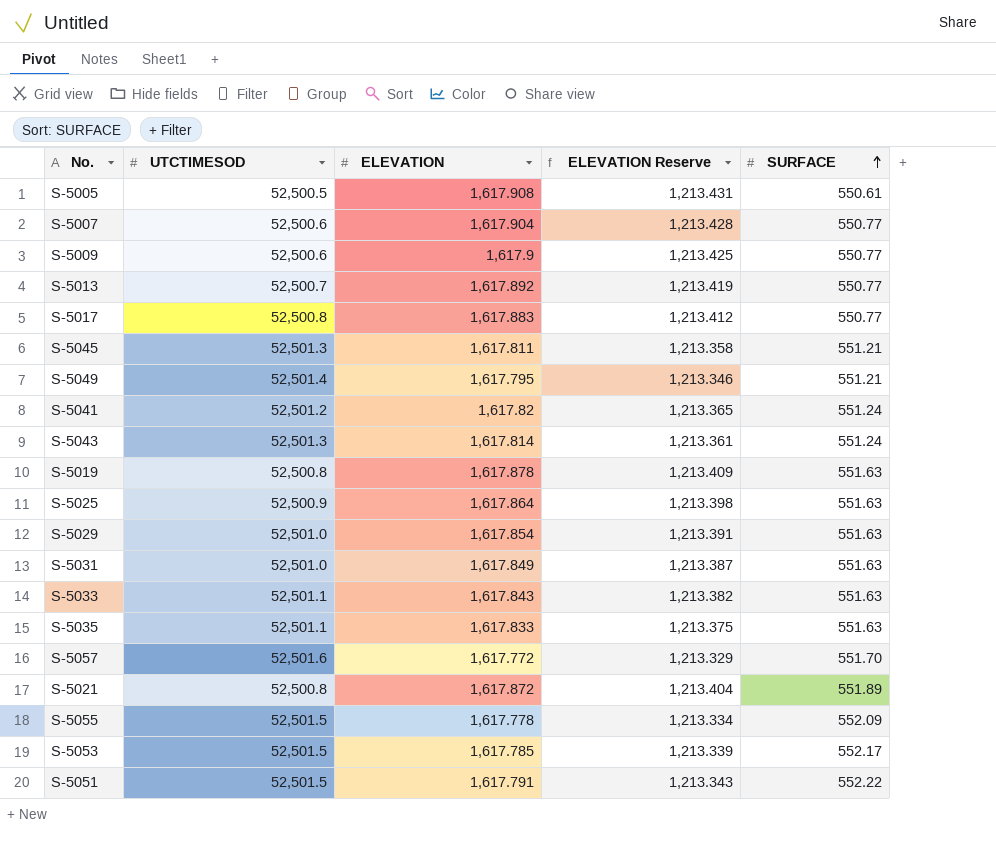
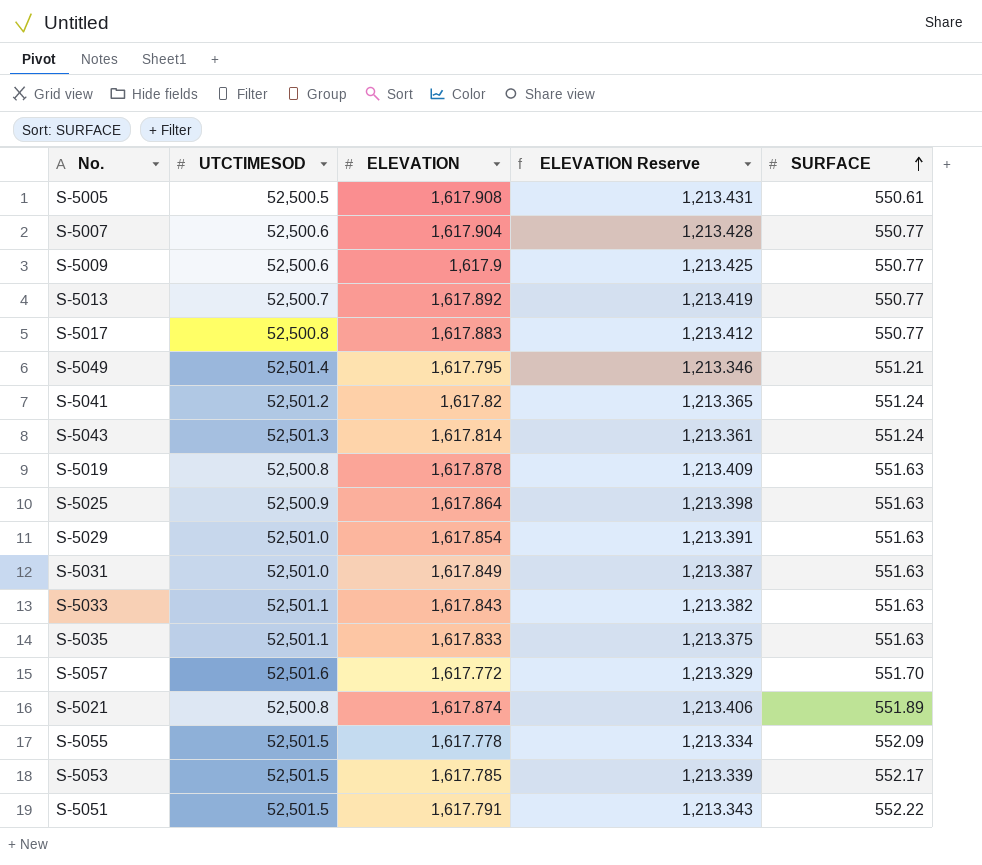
row S-5045: 52,501.3 | 1,617.811 | 1,213.358 | 551.21 -> none
S-5021 | ELEVATION: 1,617.872 -> 1,617.874
S-5021 | ELEVATION Reserve: 1,213.404 -> 1,213.406

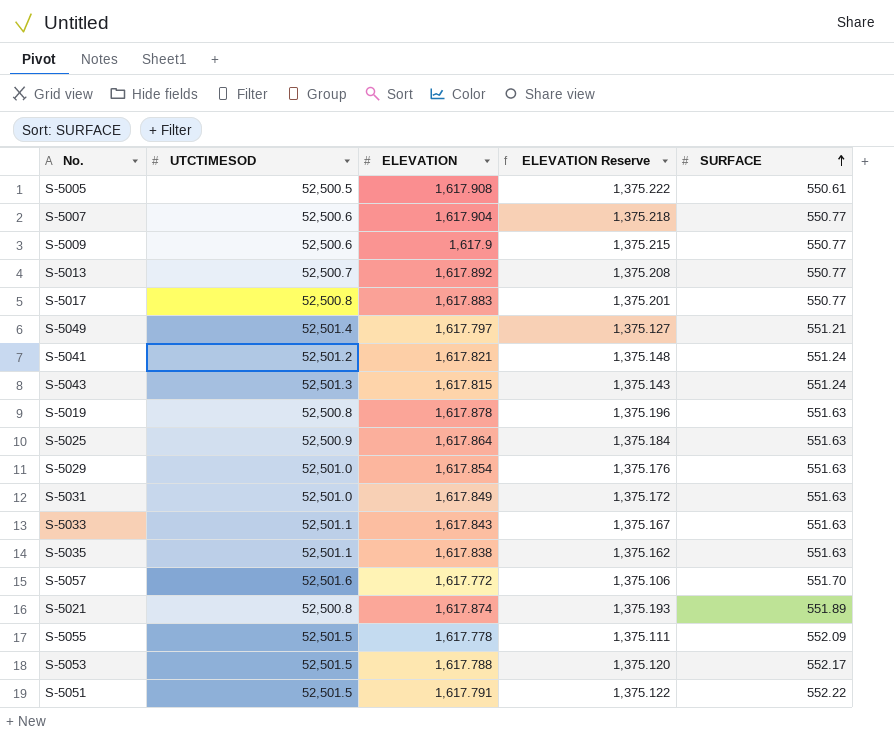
column ELEVATION Reserve | formula: [ELEVATION] * 0.75 -> [ELEVATION] * 0.85
S-5049 | ELEVATION: 1,617.795 -> 1,617.797
S-5041 | ELEVATION: 1,617.82 -> 1,617.821
S-5043 | ELEVATION: 1,617.814 -> 1,617.815
S-5035 | ELEVATION: 1,617.833 -> 1,617.838
S-5053 | ELEVATION: 1,617.785 -> 1,617.788

